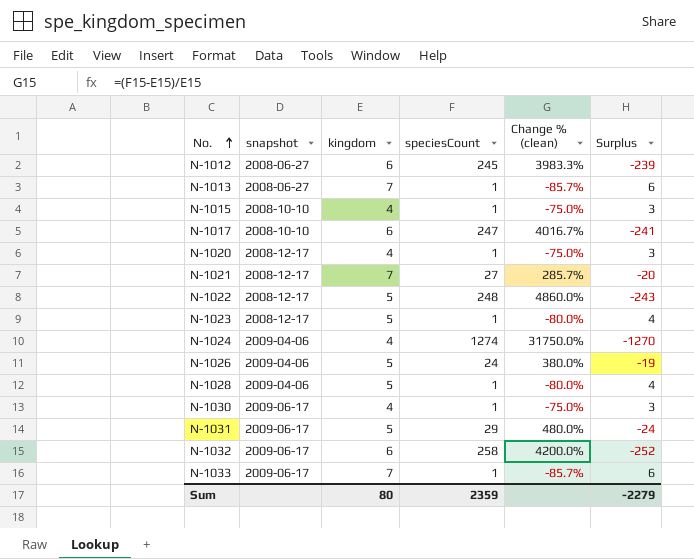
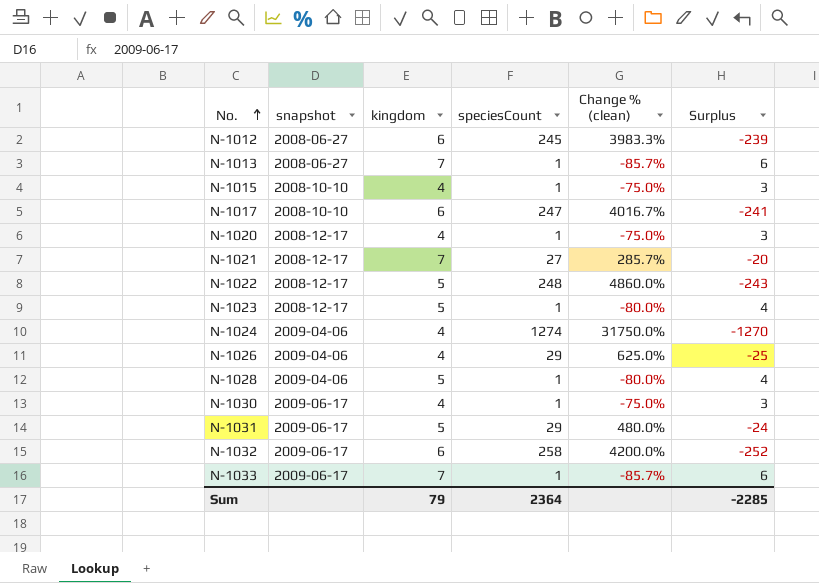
N-1026 | kingdom: 5 -> 4
N-1026 | speciesCount: 24 -> 29
N-1026 | Change % (clean): 380.0% -> 625.0%
N-1026 | Surplus: -19 -> -25
Sum | kingdom: 80 -> 79
Sum | speciesCount: 2359 -> 2364
Sum | Surplus: -2279 -> -2285

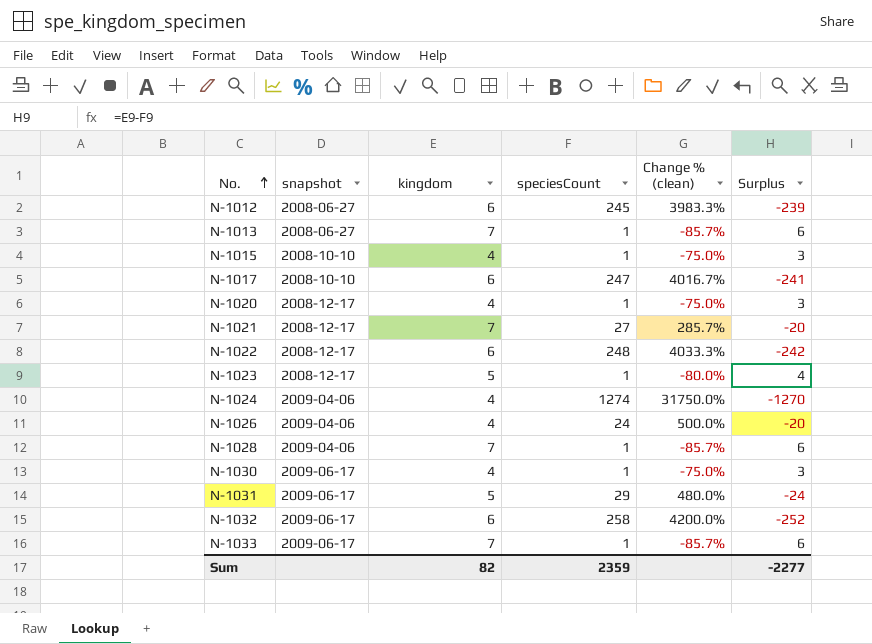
N-1022 | kingdom: 5 -> 6
N-1022 | Change % (clean): 4860.0% -> 4033.3%
N-1022 | Surplus: -243 -> -242
N-1026 | speciesCount: 29 -> 24
N-1026 | Change % (clean): 625.0% -> 500.0%
N-1026 | Surplus: -25 -> -20
N-1028 | kingdom: 5 -> 7
N-1028 | Change % (clean): -80.0% -> -85.7%
N-1028 | Surplus: 4 -> 6
Sum | kingdom: 79 -> 82
Sum | speciesCount: 2364 -> 2359
Sum | Surplus: -2285 -> -2277

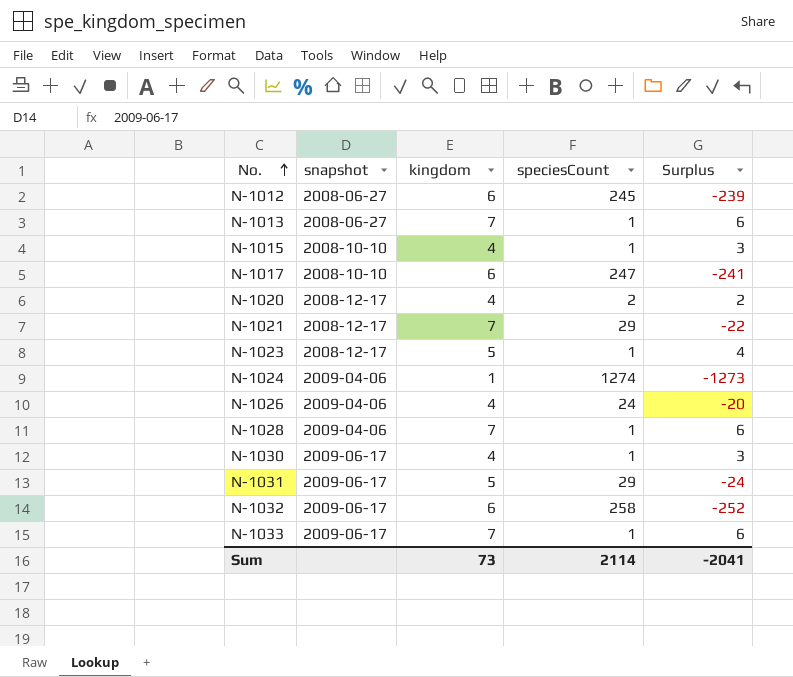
column Change % (clean) | formula: ([speciesCount] - [kingdom]) / [kingdom] -> none
row N-1022: 2008-12-17 | 6 | 248 | 4033.3% | -242 -> none
N-1020 | speciesCount: 1 -> 2
N-1020 | Surplus: 3 -> 2
N-1021 | speciesCount: 27 -> 29
N-1021 | Surplus: -20 -> -22
N-1024 | kingdom: 4 -> 1
N-1024 | Surplus: -1270 -> -1273
Sum | kingdom: 82 -> 73
Sum | speciesCount: 2359 -> 2114
Sum | Surplus: -2277 -> -2041

